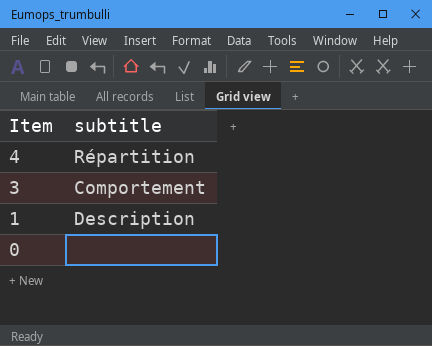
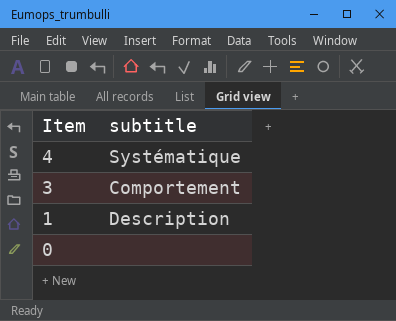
4 | subtitle: Répartition -> Systématique

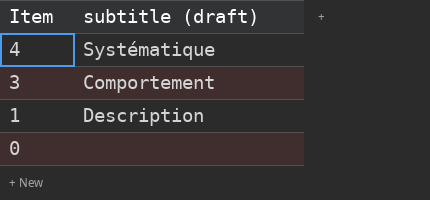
column name: subtitle -> subtitle (draft)

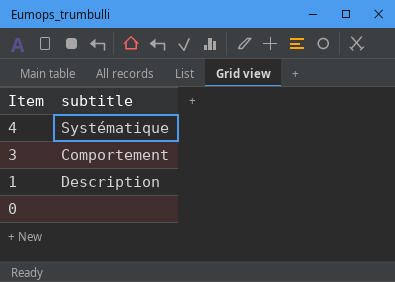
column name: subtitle (draft) -> subtitle

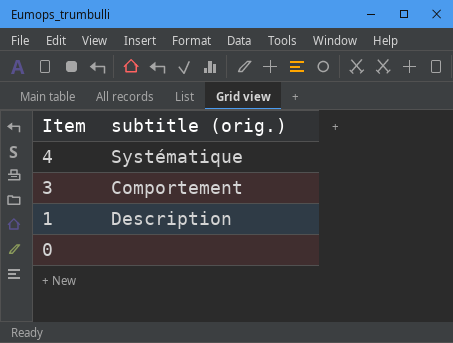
column name: subtitle -> subtitle (orig.)

